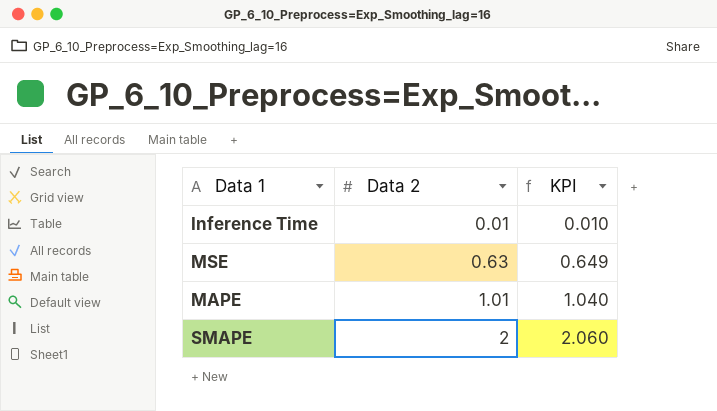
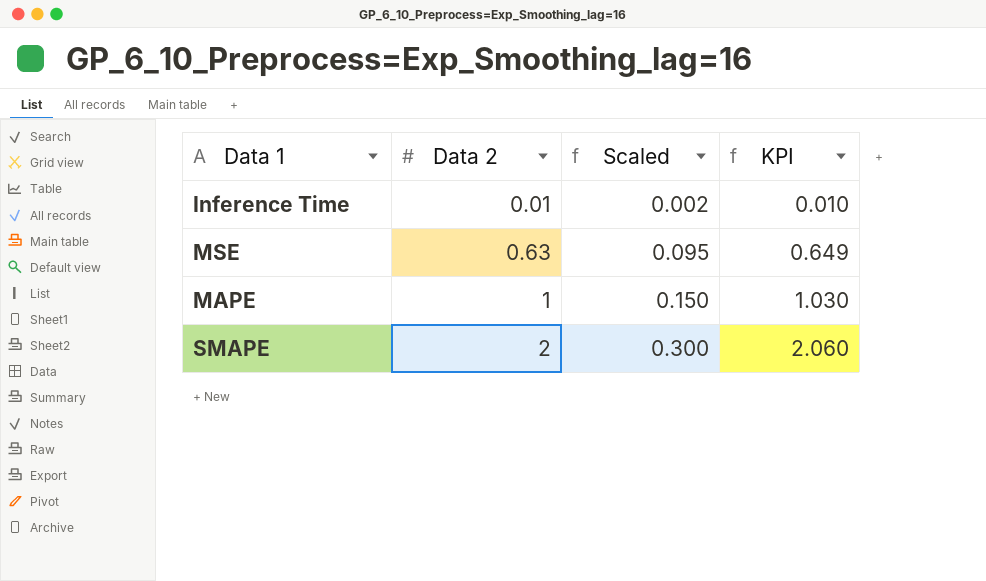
column Scaled | formula: none -> [Data 2] * 0.15
MAPE | Data 2: 1.01 -> 1
MAPE | KPI: 1.040 -> 1.030

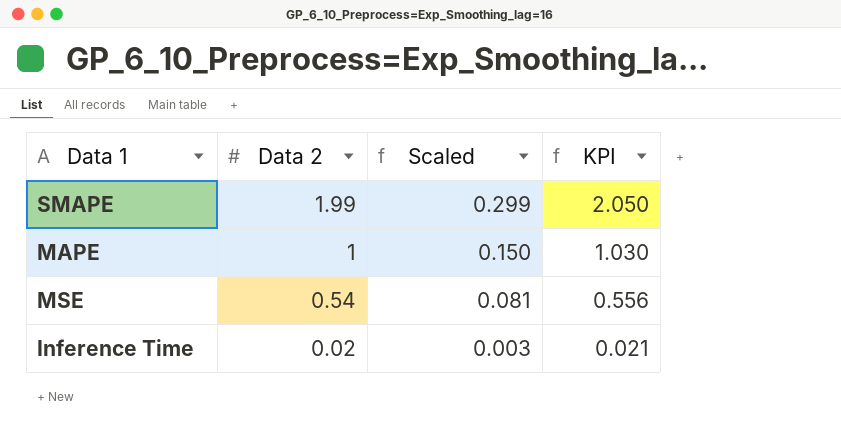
row order: Data 2 ascending -> Data 2 descending
SMAPE | Data 2: 2 -> 1.99
SMAPE | Scaled: 0.300 -> 0.299
SMAPE | KPI: 2.060 -> 2.050
MSE | Data 2: 0.63 -> 0.54
MSE | Scaled: 0.095 -> 0.081
MSE | KPI: 0.649 -> 0.556
Inference Time | Data 2: 0.01 -> 0.02
Inference Time | Scaled: 0.002 -> 0.003
Inference Time | KPI: 0.010 -> 0.021

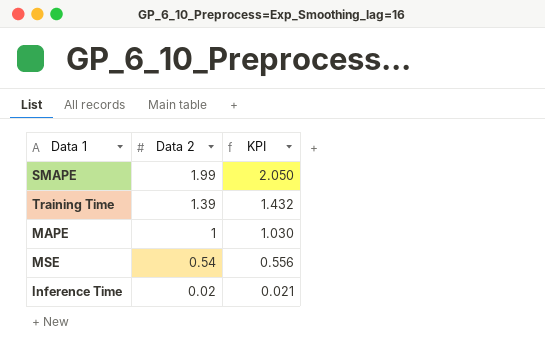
column Scaled | formula: [Data 2] * 0.15 -> none
row Training Time: none -> 1.39 | 1.432

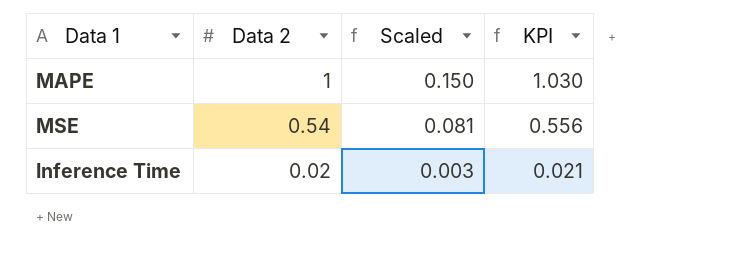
column Scaled | formula: none -> [Data 2] * 0.15
row SMAPE: 1.99 | 2.050 -> none
row Training Time: 1.39 | 1.432 -> none

